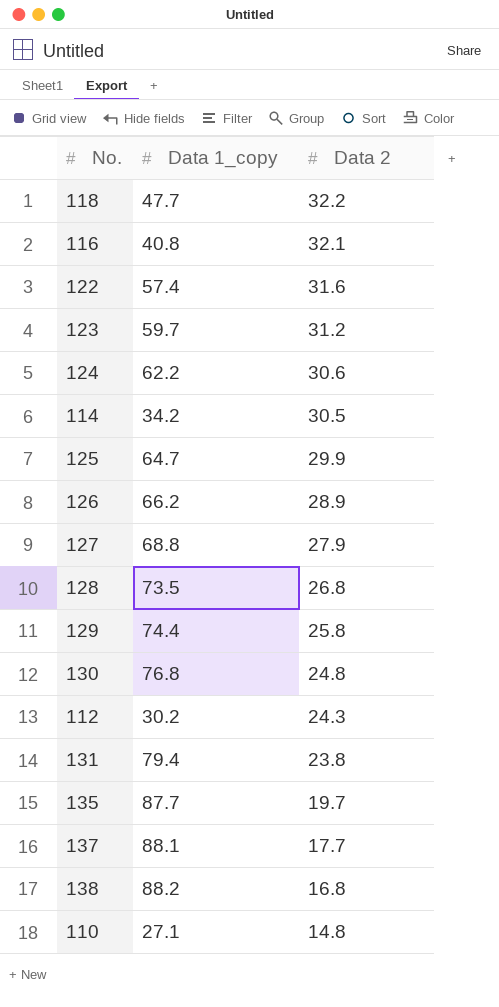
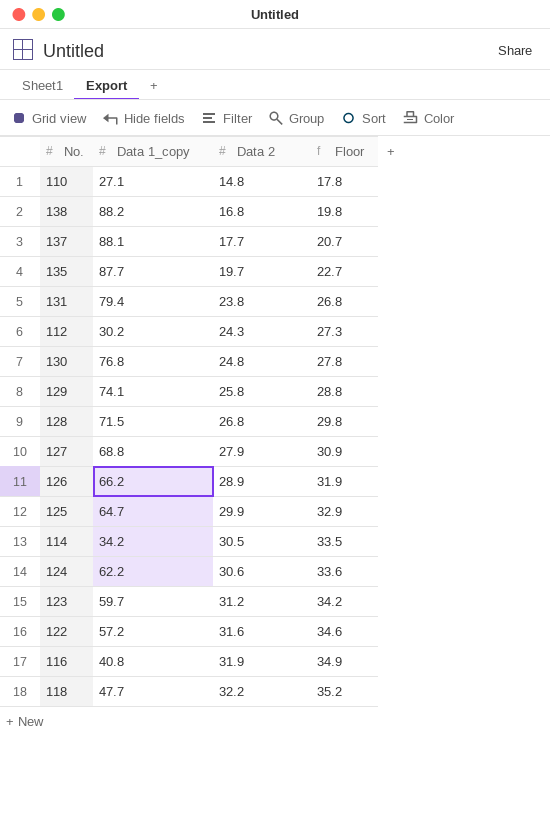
row order: Data 2 descending -> Data 2 ascending
column Floor | formula: none -> [Data 2] + 3
129 | Data 1_copy: 74.4 -> 74.1
128 | Data 1_copy: 73.5 -> 71.5
122 | Data 1_copy: 57.4 -> 57.2
116 | Data 2: 32.1 -> 31.9

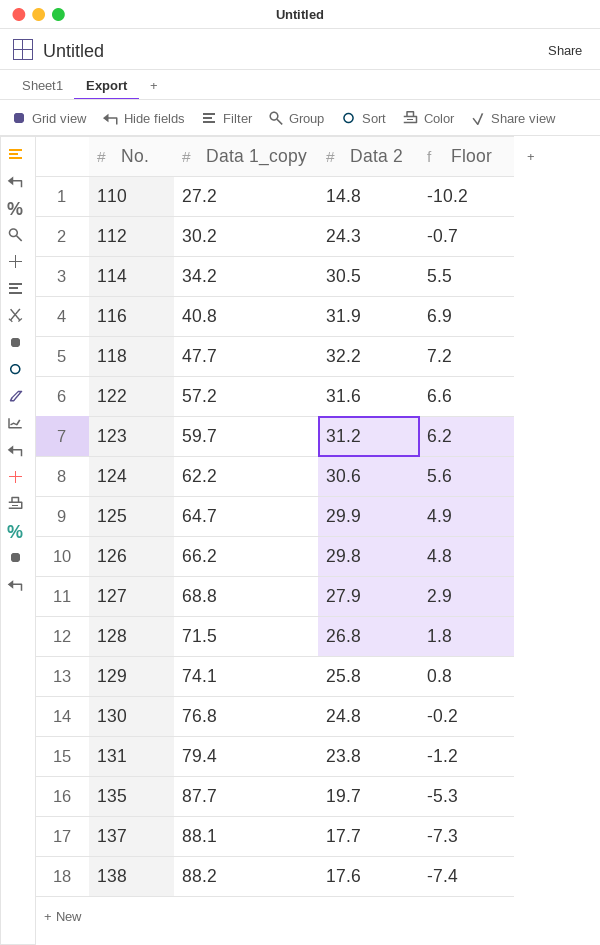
row order: Data 2 ascending -> No. ascending
column Floor | formula: [Data 2] + 3 -> [Data 2] - 25
110 | Data 1_copy: 27.1 -> 27.2
126 | Data 2: 28.9 -> 29.8
138 | Data 2: 16.8 -> 17.6

